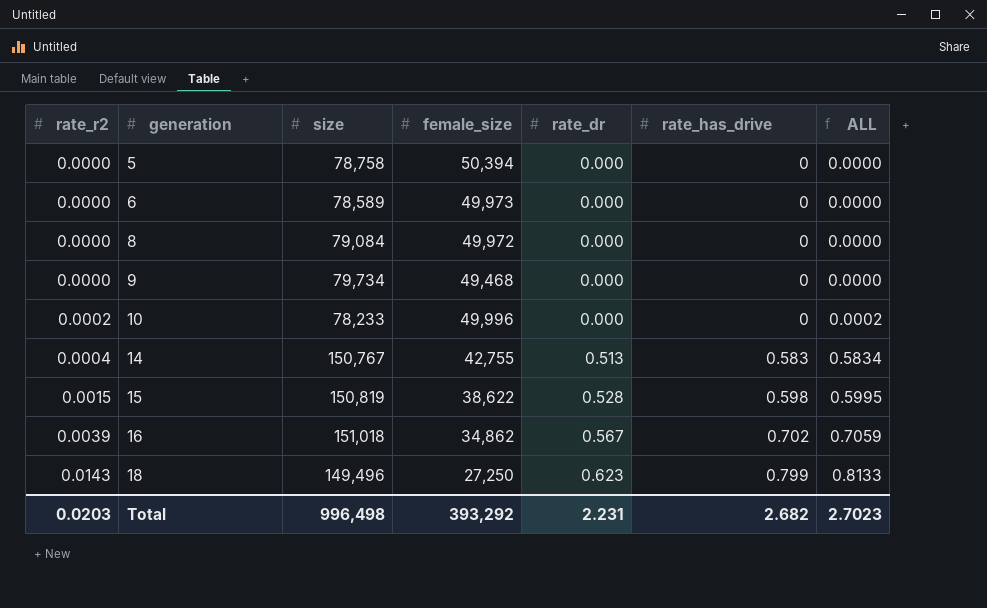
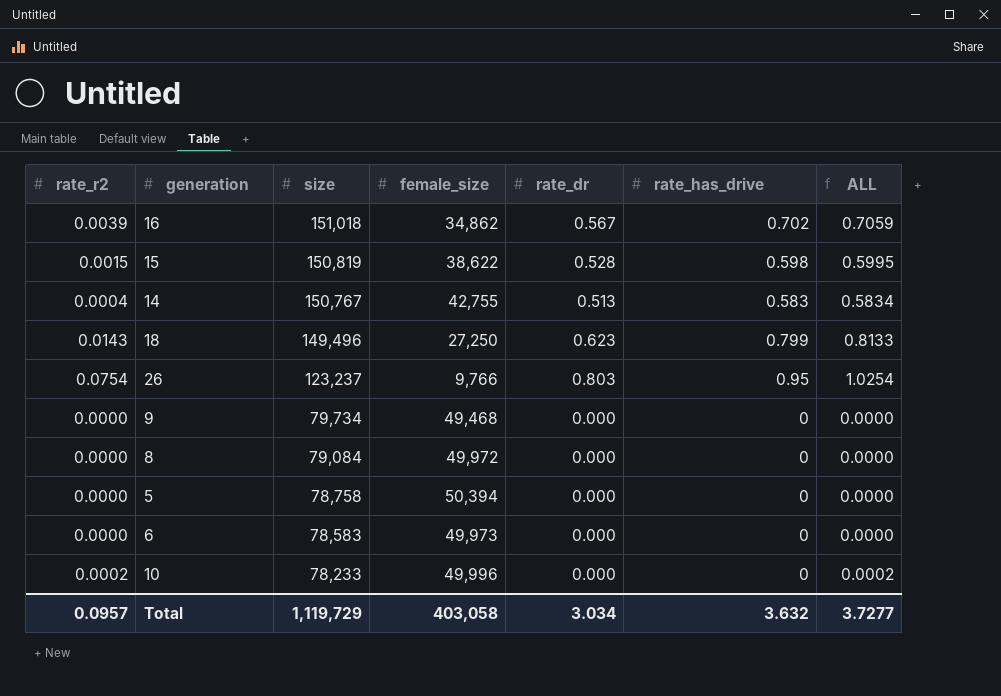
row order: rate_r2 ascending -> size descending
row 26: none -> 0.0754 | 123,237 | 9,766 | 0.803 | 0.95 | 1.0254
6 | size: 78,589 -> 78,583
Total | rate_r2: 0.0203 -> 0.0957
Total | size: 996,498 -> 1,119,729
Total | female_size: 393,292 -> 403,058
Total | rate_dr: 2.231 -> 3.034
Total | rate_has_drive: 2.682 -> 3.632
Total | ALL: 2.7023 -> 3.7277

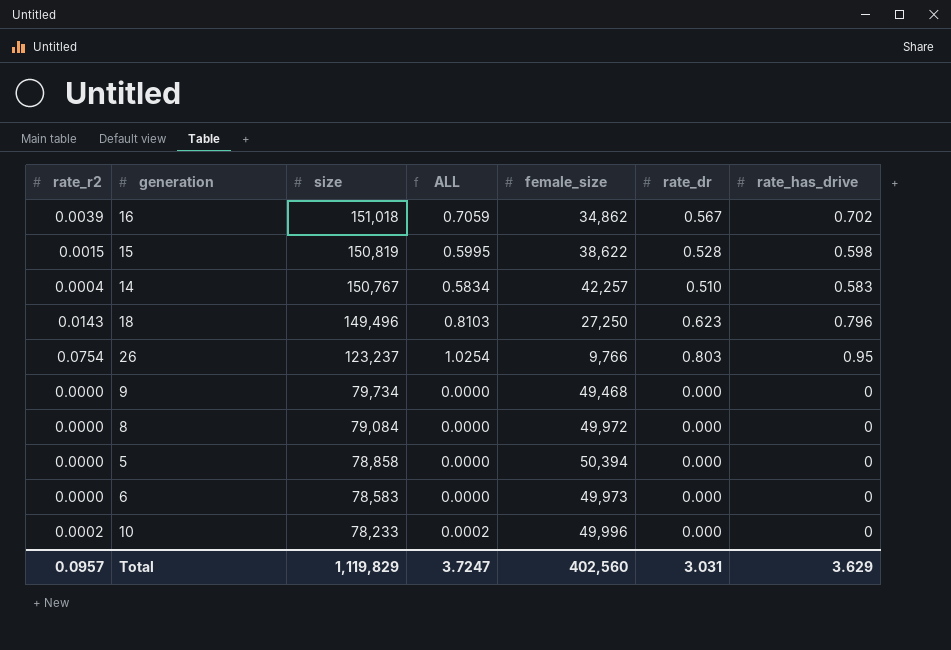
column ALL | position: 7 -> 4
14 | female_size: 42,755 -> 42,257
14 | rate_dr: 0.513 -> 0.510
18 | ALL: 0.8133 -> 0.8103
18 | rate_has_drive: 0.799 -> 0.796
5 | size: 78,758 -> 78,858
Total | size: 1,119,729 -> 1,119,829
Total | ALL: 3.7277 -> 3.7247
Total | female_size: 403,058 -> 402,560
Total | rate_dr: 3.034 -> 3.031
Total | rate_has_drive: 3.632 -> 3.629

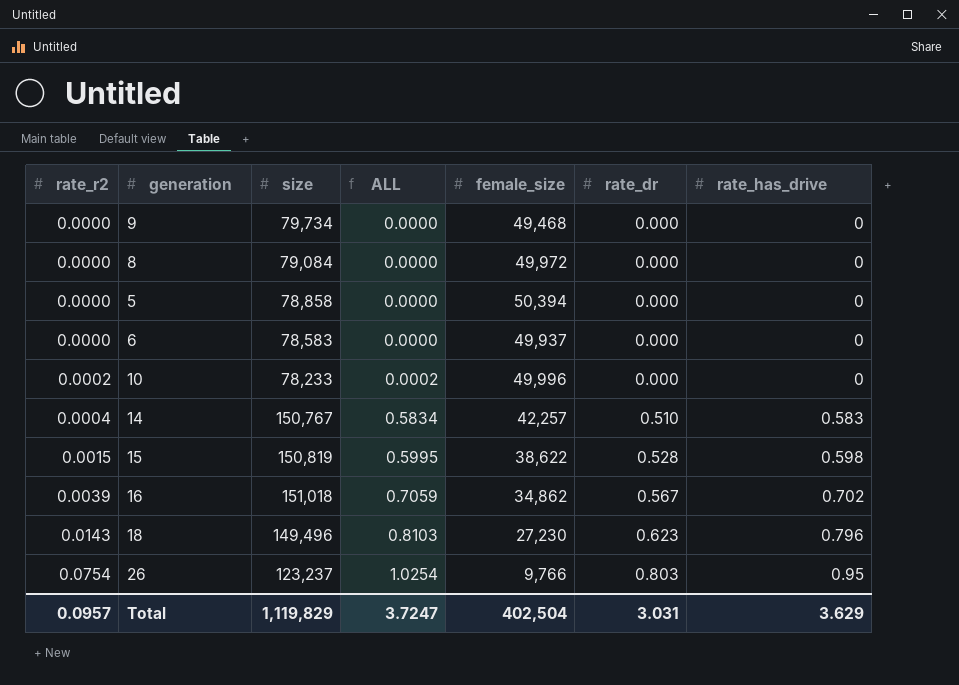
row order: size descending -> rate_r2 ascending
6 | female_size: 49,973 -> 49,937
18 | female_size: 27,250 -> 27,230
Total | female_size: 402,560 -> 402,504

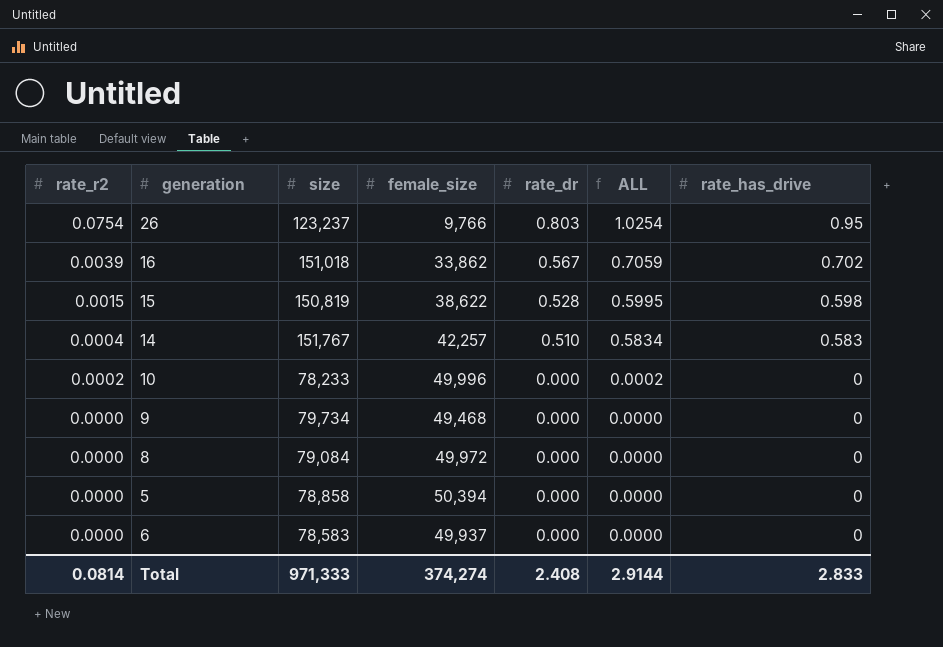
row order: rate_r2 ascending -> rate_r2 descending
column ALL | position: 4 -> 6
row 18: 0.0143 | 149,496 | 0.8103 | 27,230 | 0.623 | 0.796 -> none
16 | female_size: 34,862 -> 33,862
14 | size: 150,767 -> 151,767
Total | rate_r2: 0.0957 -> 0.0814
Total | size: 1,119,829 -> 971,333
Total | female_size: 402,504 -> 374,274
Total | rate_dr: 3.031 -> 2.408
Total | ALL: 3.7247 -> 2.9144
Total | rate_has_drive: 3.629 -> 2.833

